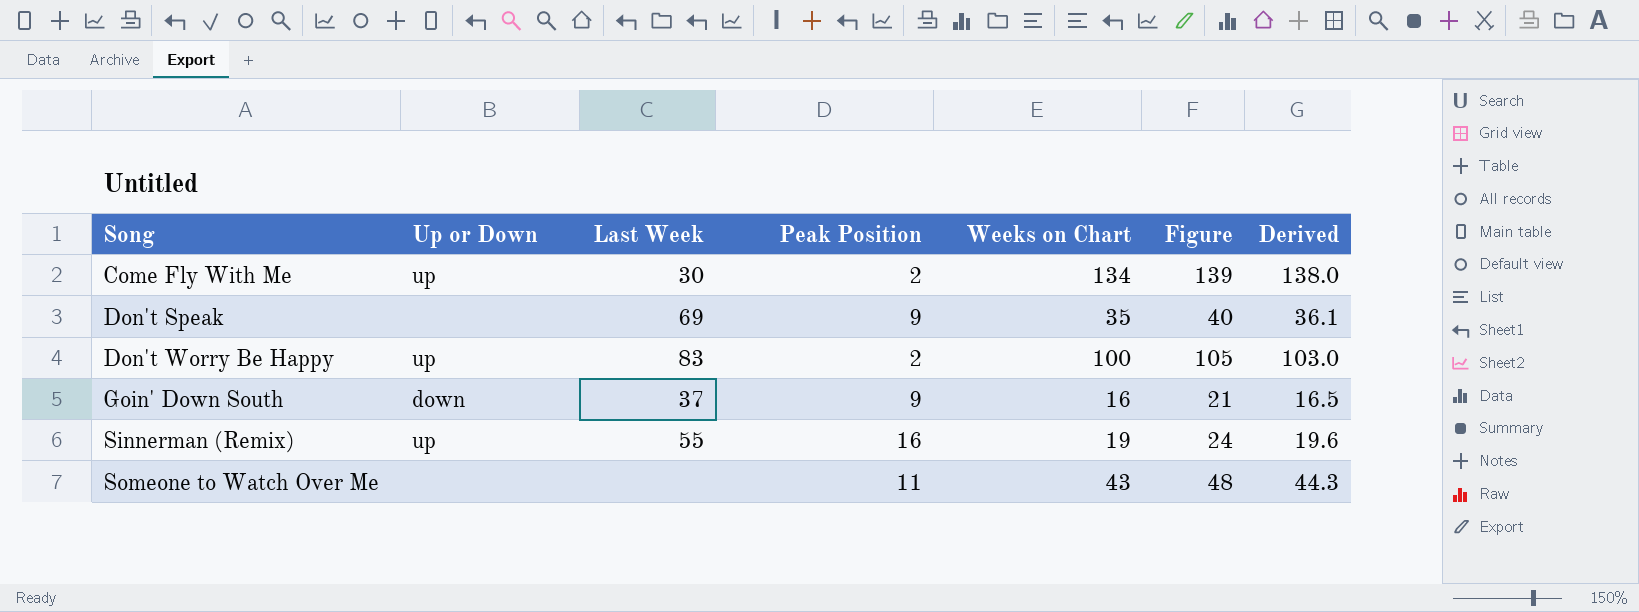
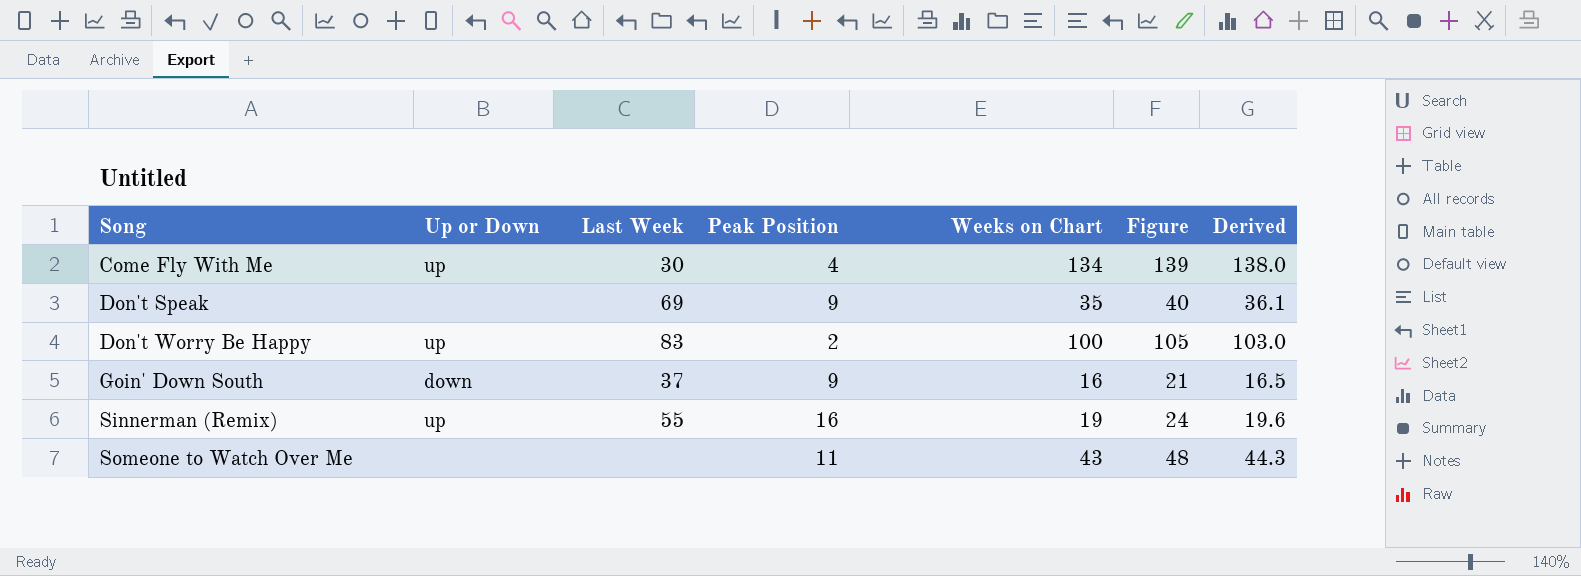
Come Fly With Me | Peak Position: 2 -> 4

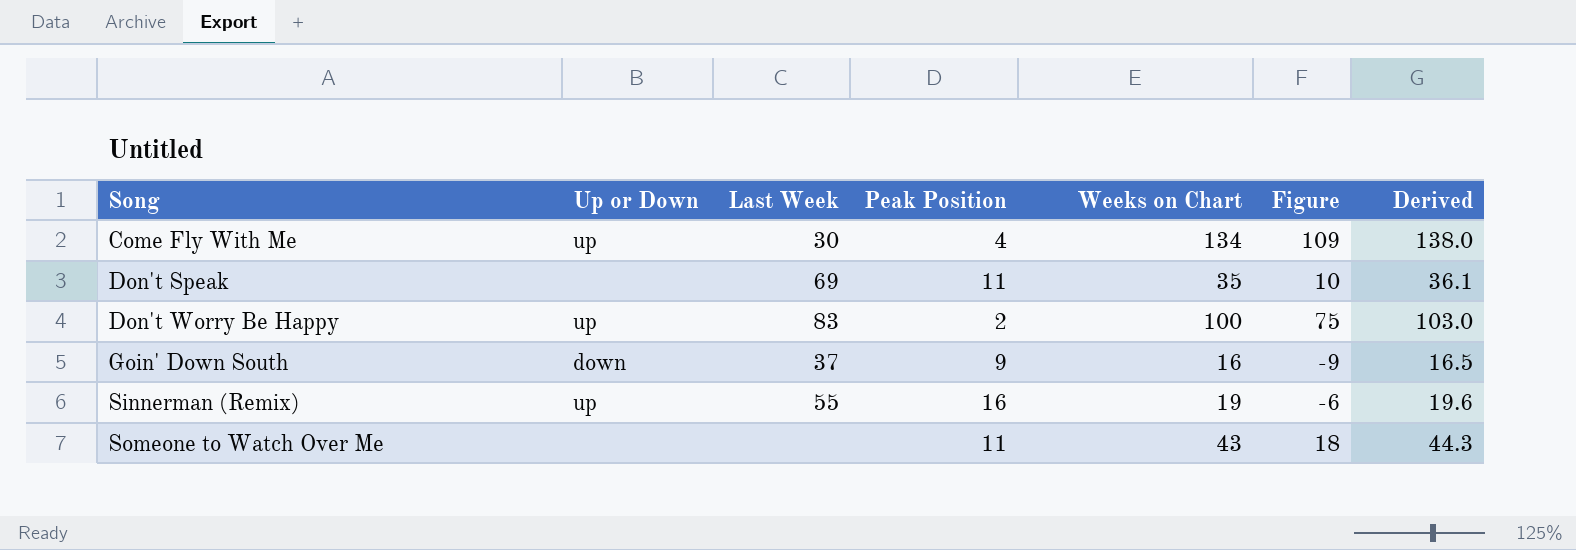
column Figure | formula: [Weeks on Chart] + 5 -> [Weeks on Chart] - 25
Don't Speak | Peak Position: 9 -> 11

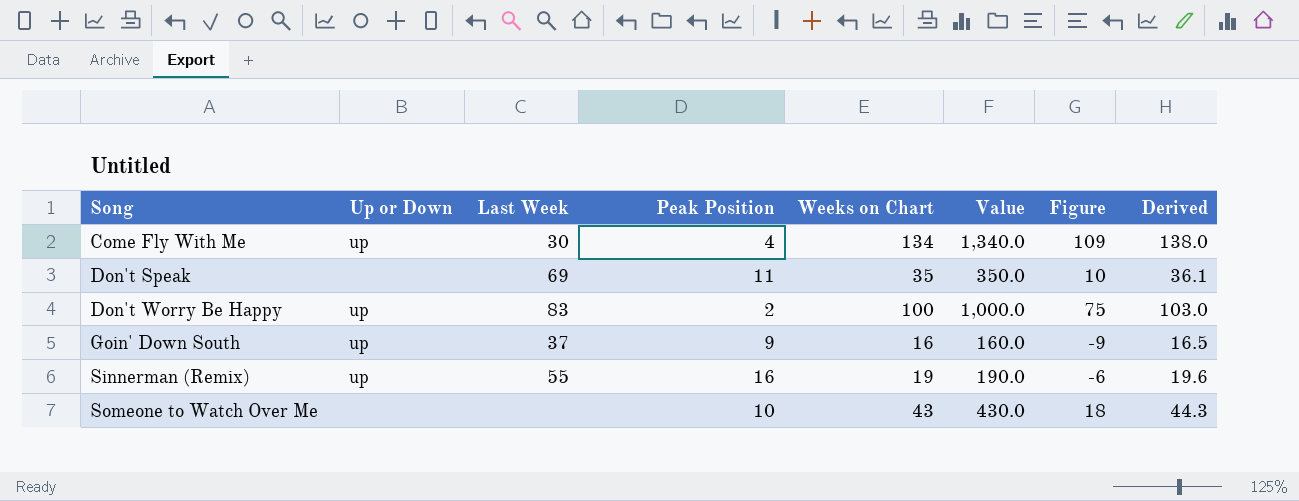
column Value | formula: none -> [Weeks on Chart] * 10
Goin' Down South | Up or Down: down -> up
Someone to Watch Over Me | Peak Position: 11 -> 10

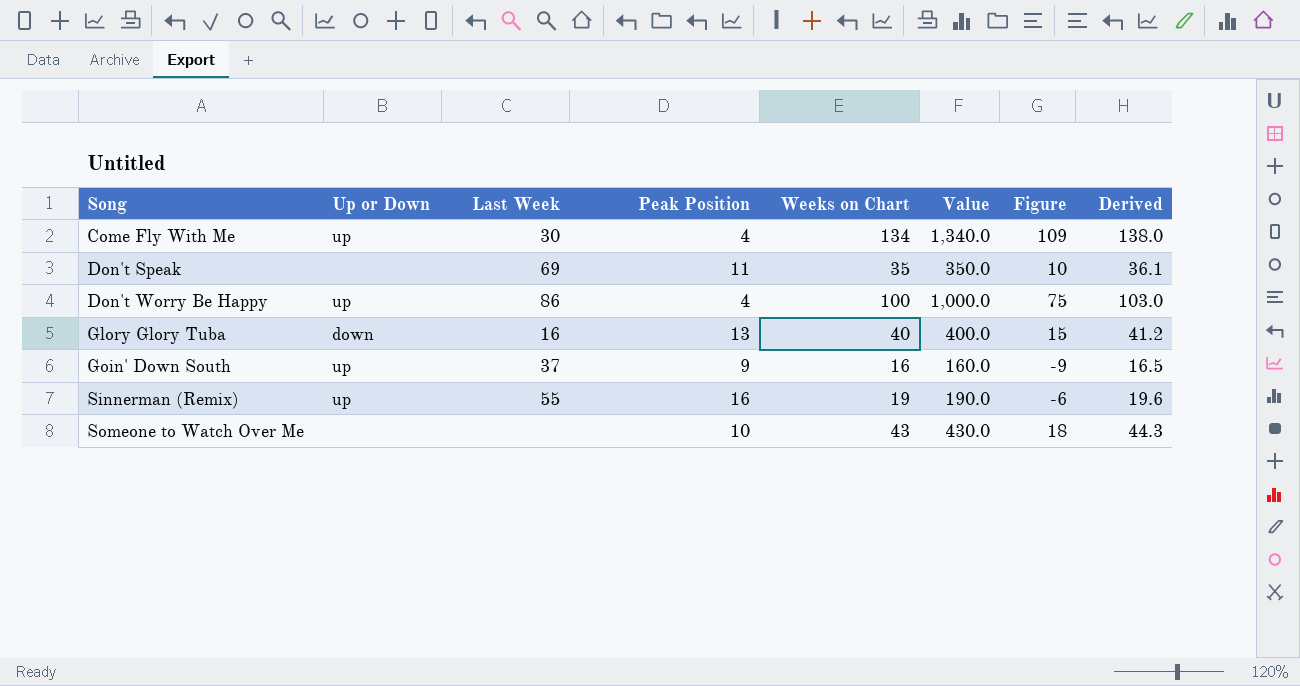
Don't Worry Be Happy | Last Week: 83 -> 86
Don't Worry Be Happy | Peak Position: 2 -> 4
row Glory Glory Tuba: none -> down | 16 | 13 | 40 | 400.0 | 15 | 41.2

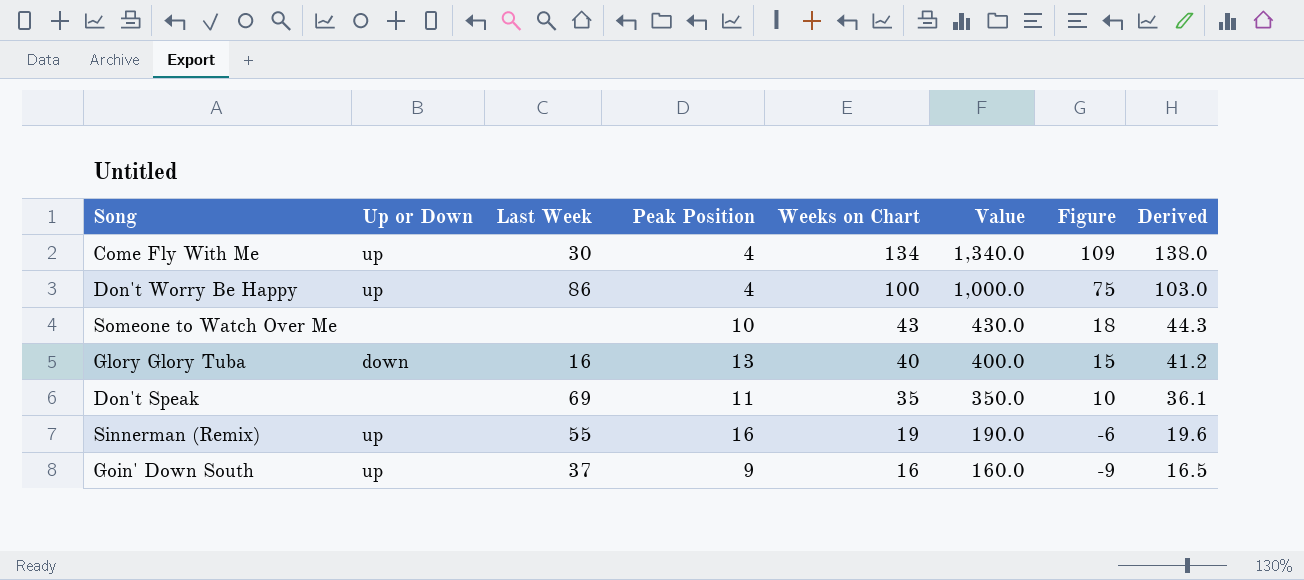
row order: Song ascending -> Weeks on Chart descending

